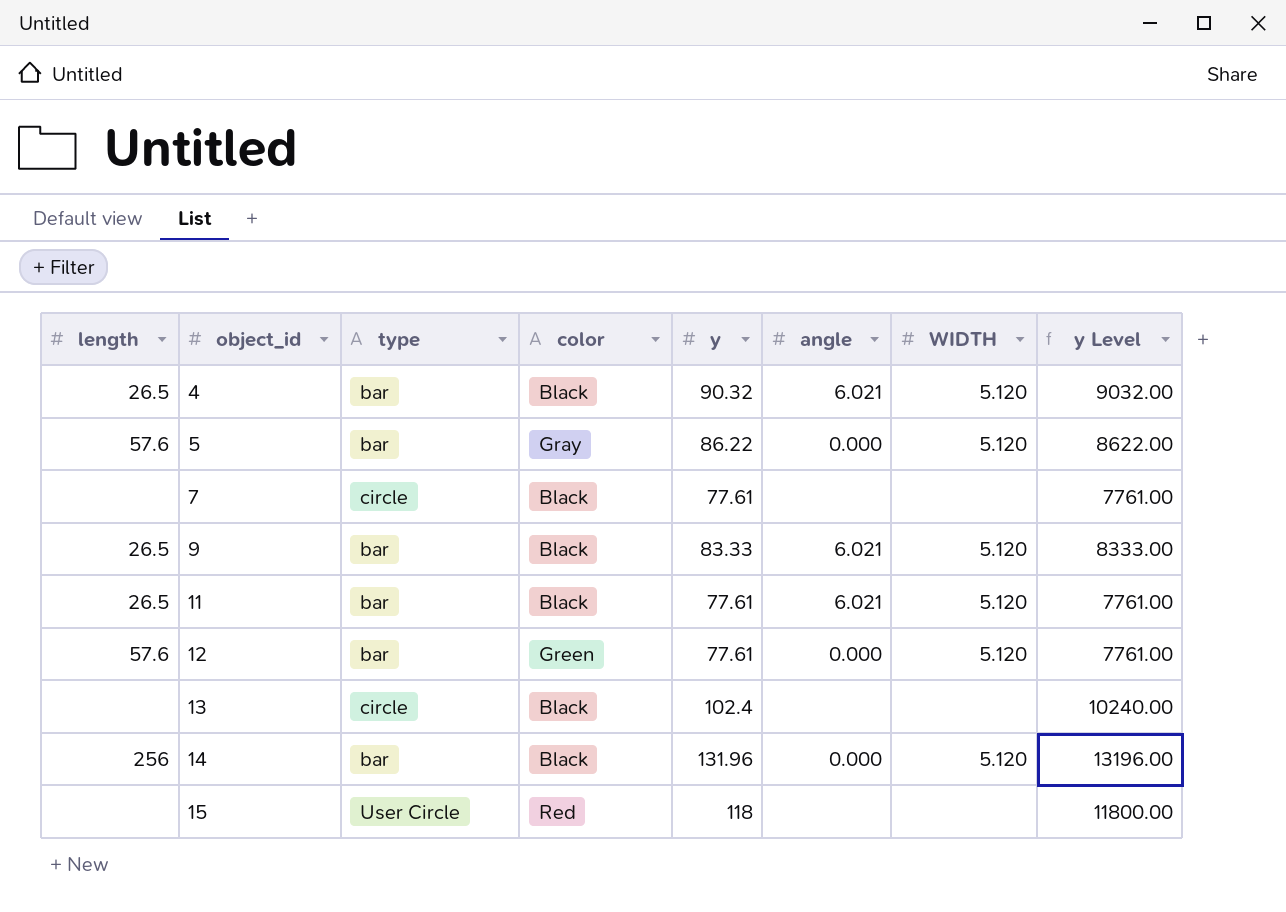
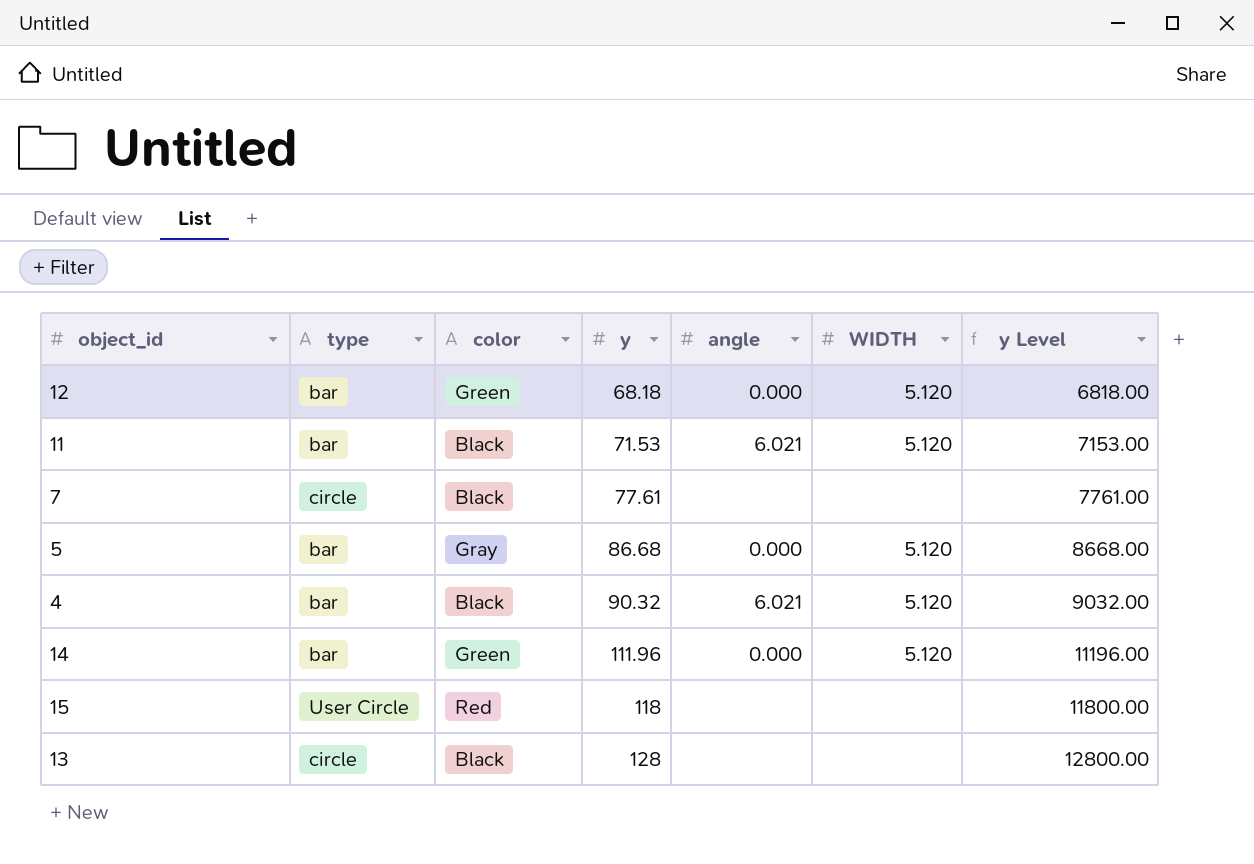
row order: object_id ascending -> y ascending
column length | position: 1 -> none
row 9: 26.5 | bar | Black | 83.33 | 6.021 | 5.120 | 8333.00 -> none
12 | y: 77.61 -> 68.18
12 | y Level: 7761.00 -> 6818.00
11 | y: 77.61 -> 71.53
11 | y Level: 7761.00 -> 7153.00
5 | y: 86.22 -> 86.68
5 | y Level: 8622.00 -> 8668.00
14 | color: Black -> Green
14 | y: 131.96 -> 111.96
14 | y Level: 13196.00 -> 11196.00
13 | y: 102.4 -> 128
13 | y Level: 10240.00 -> 12800.00

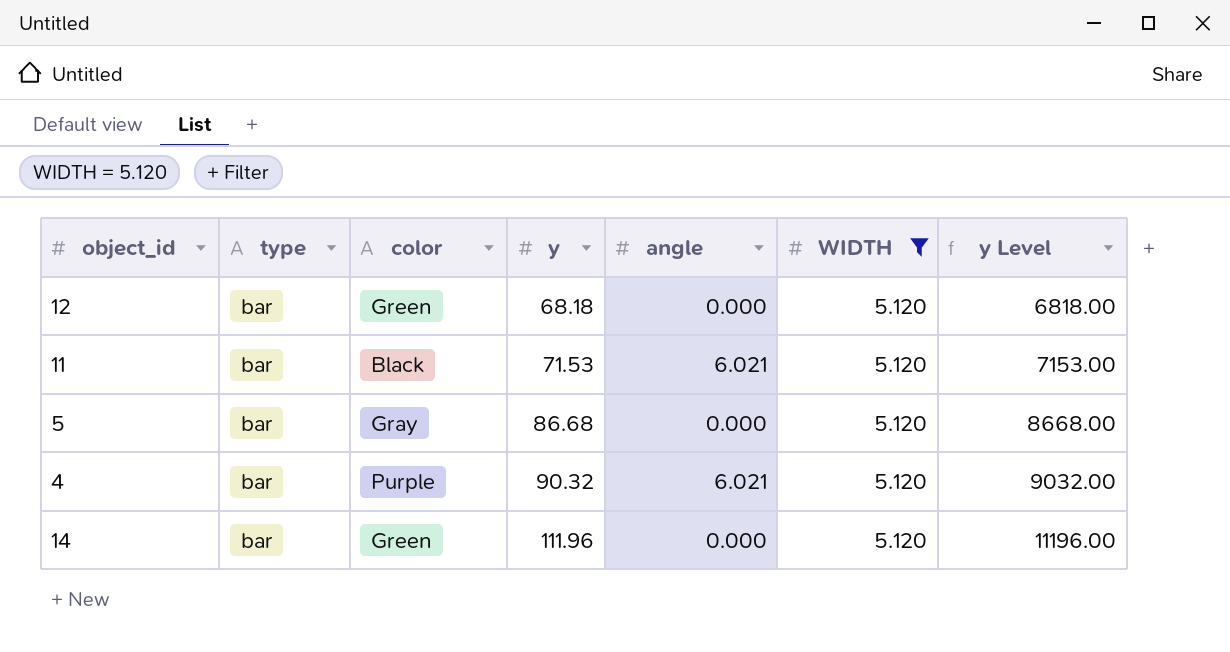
filter: none -> WIDTH = 5.120
4 | color: Black -> Purple

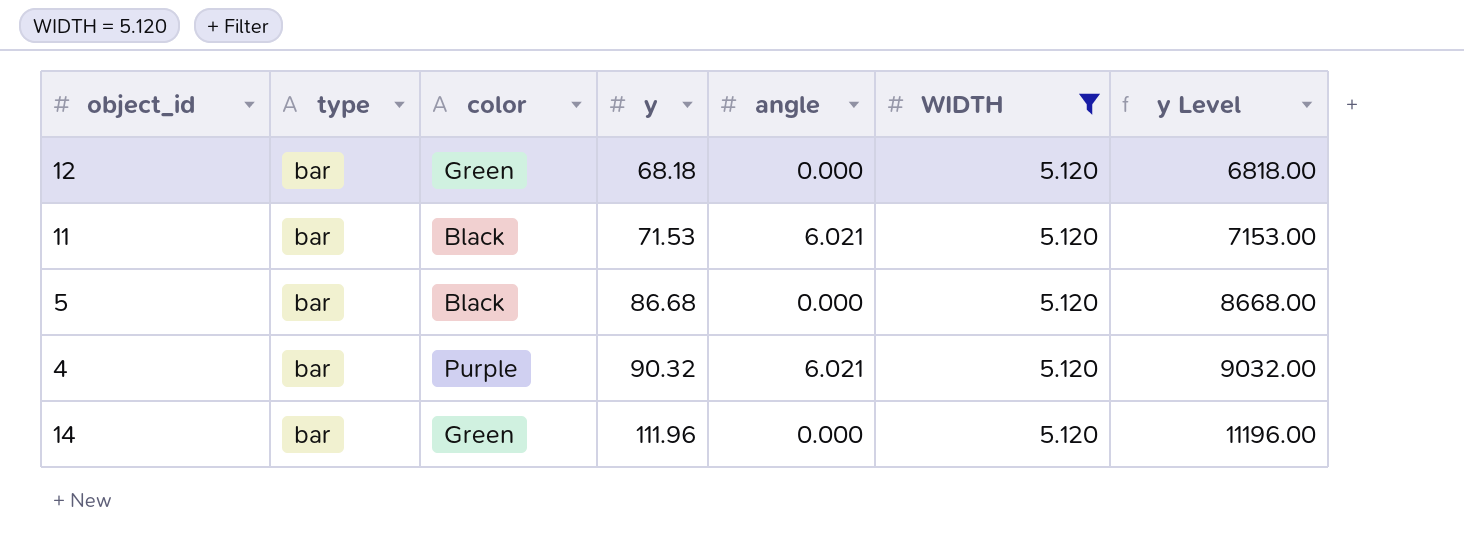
5 | color: Gray -> Black

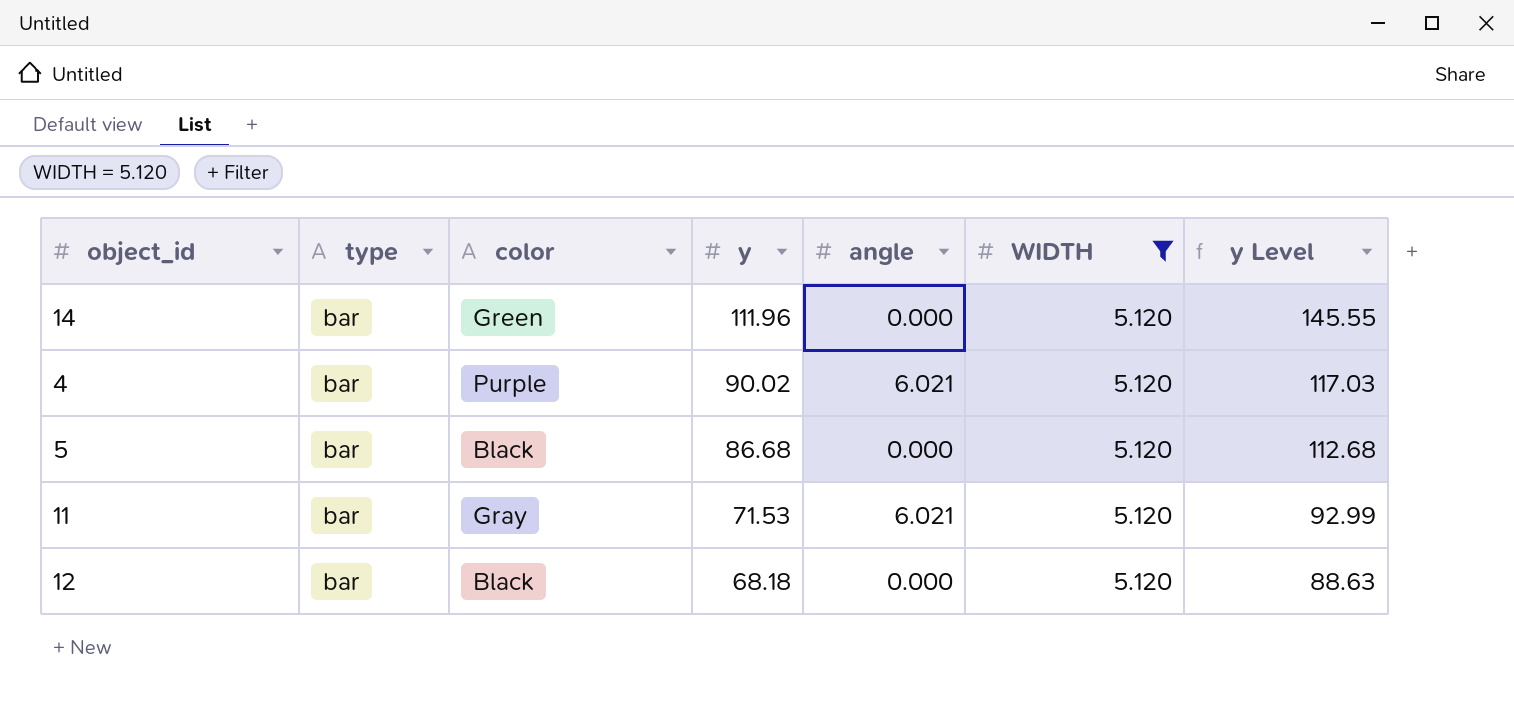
row order: y ascending -> y descending
column y Level | formula: [y] * 100 -> [y] * 1.3
4 | y: 90.32 -> 90.02
11 | color: Black -> Gray
12 | color: Green -> Black

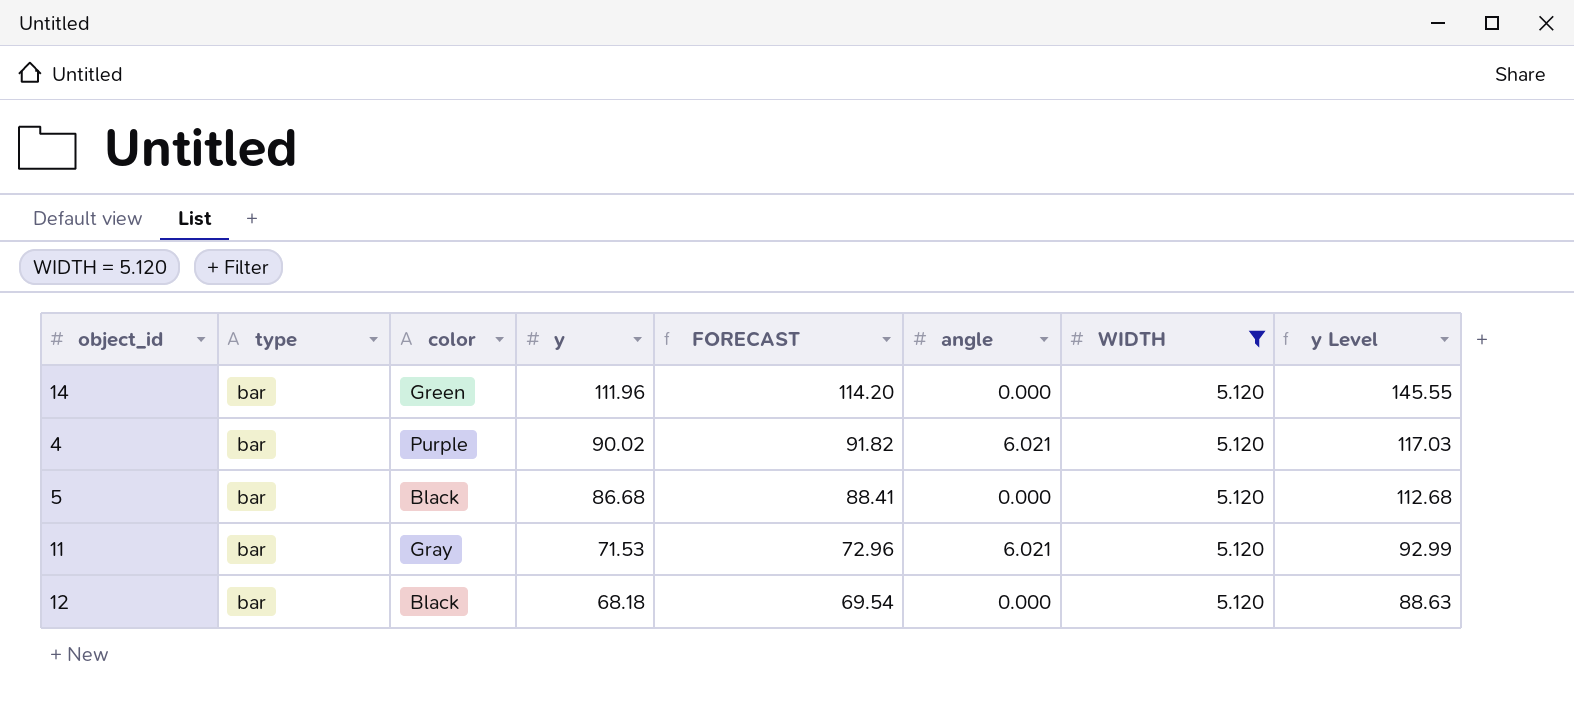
column FORECAST | formula: none -> [y] * 1.02

